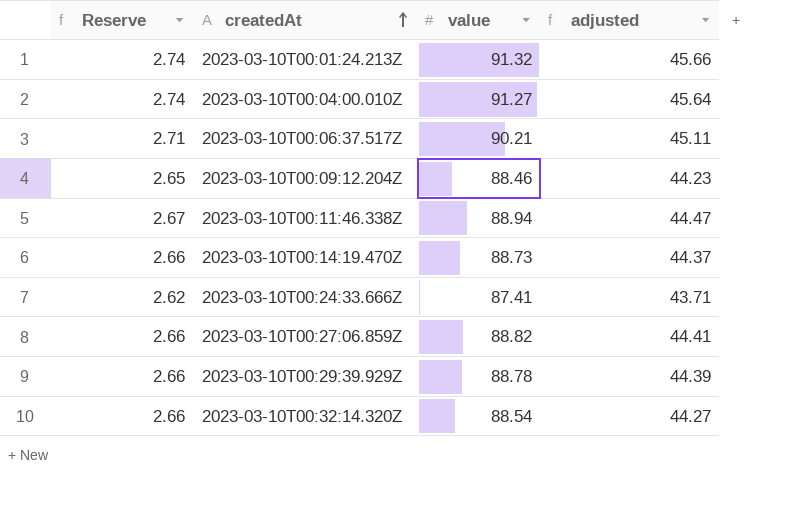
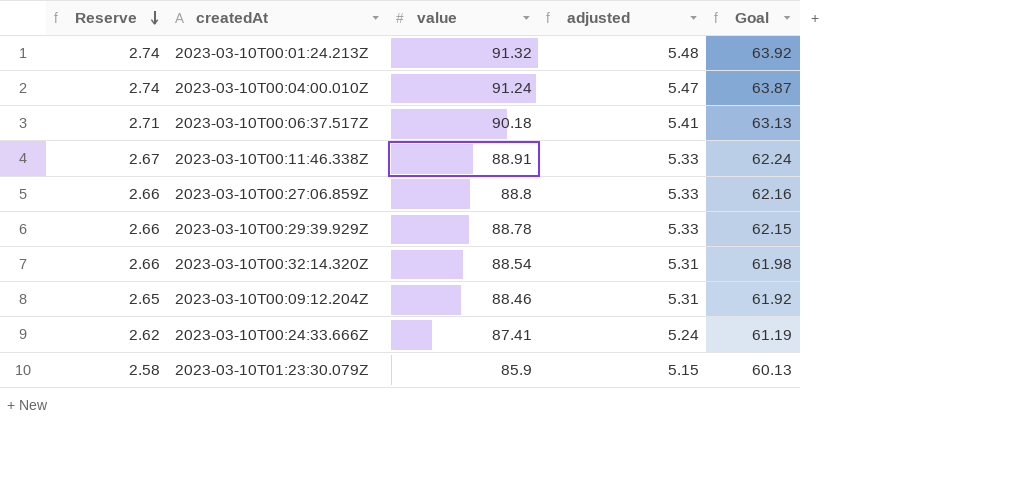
row order: createdAt ascending -> Reserve descending
column adjusted | formula: [value] * 0.5 -> [value] * 0.06
column Goal | formula: none -> [value] * 0.7
row 2023-03-10T00:14:19.470Z: 2.66 | 88.73 | 44.37 -> none
2023-03-10T00:04:00.010Z | value: 91.27 -> 91.24
2023-03-10T00:06:37.517Z | value: 90.21 -> 90.18
2023-03-10T00:11:46.338Z | value: 88.94 -> 88.91
2023-03-10T00:27:06.859Z | value: 88.82 -> 88.8
row 2023-03-10T01:23:30.079Z: none -> 2.58 | 85.9 | 5.15 | 60.13

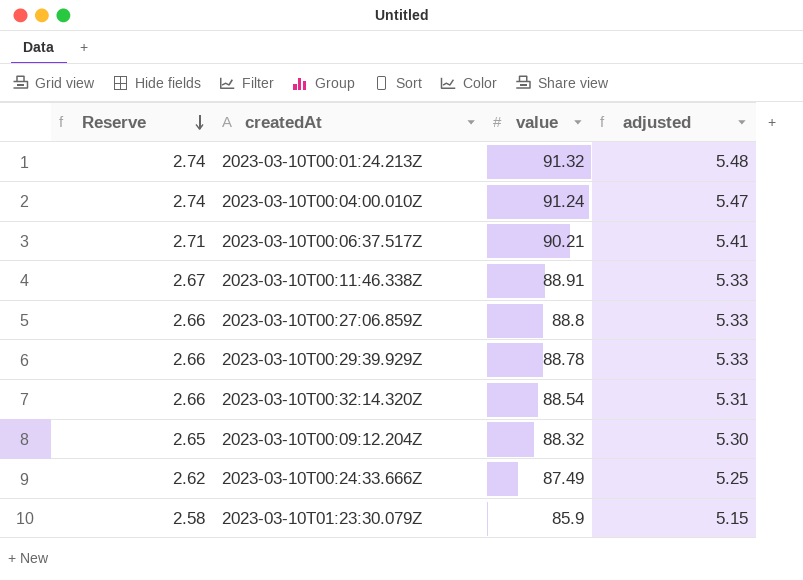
column Goal | formula: [value] * 0.7 -> none
2023-03-10T00:06:37.517Z | value: 90.18 -> 90.21
2023-03-10T00:09:12.204Z | value: 88.46 -> 88.32
2023-03-10T00:09:12.204Z | adjusted: 5.31 -> 5.30
2023-03-10T00:24:33.666Z | value: 87.41 -> 87.49
2023-03-10T00:24:33.666Z | adjusted: 5.24 -> 5.25

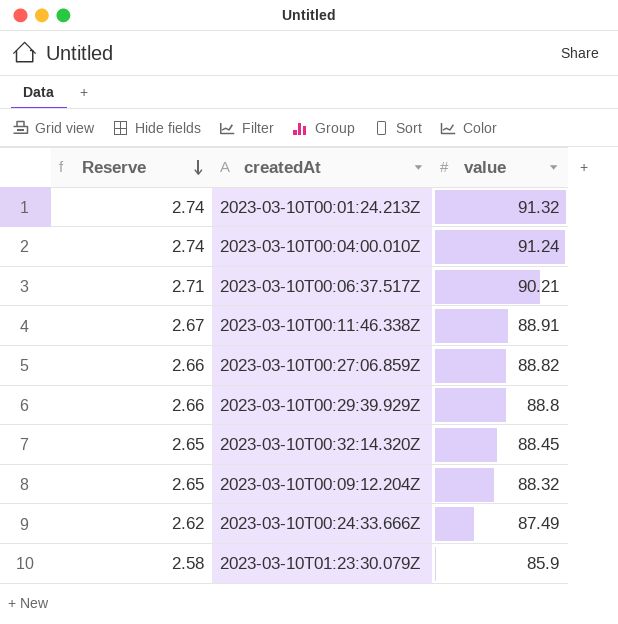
column adjusted | formula: [value] * 0.06 -> none
2023-03-10T00:27:06.859Z | value: 88.8 -> 88.82
2023-03-10T00:29:39.929Z | value: 88.78 -> 88.8
2023-03-10T00:32:14.320Z | Reserve: 2.66 -> 2.65
2023-03-10T00:32:14.320Z | value: 88.54 -> 88.45

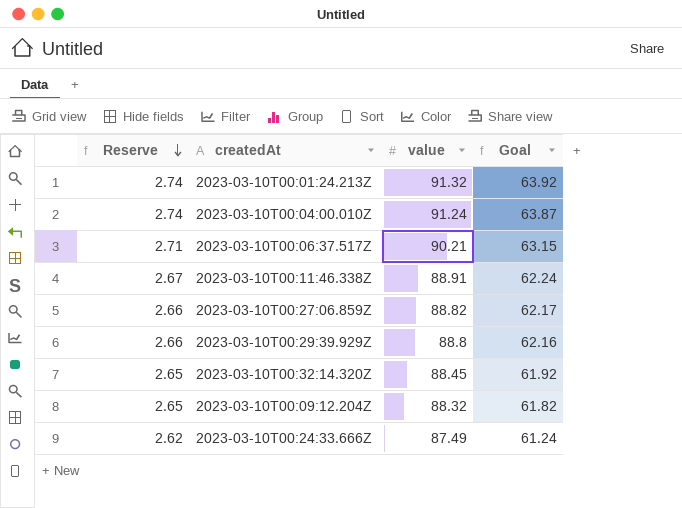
column Goal | formula: none -> [value] * 0.7
row 2023-03-10T01:23:30.079Z: 2.58 | 85.9 -> none

